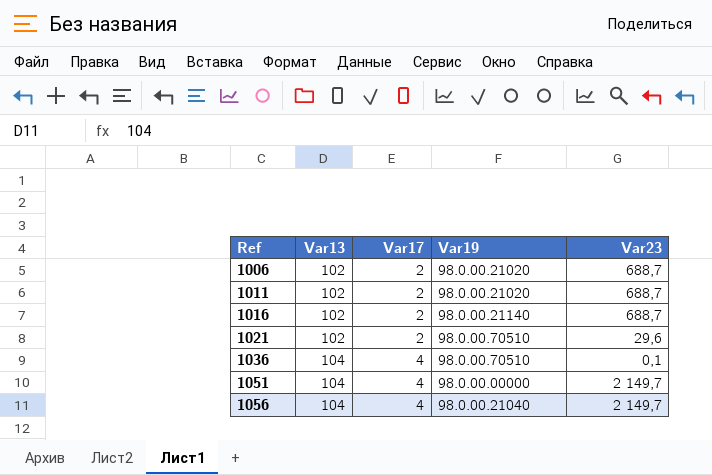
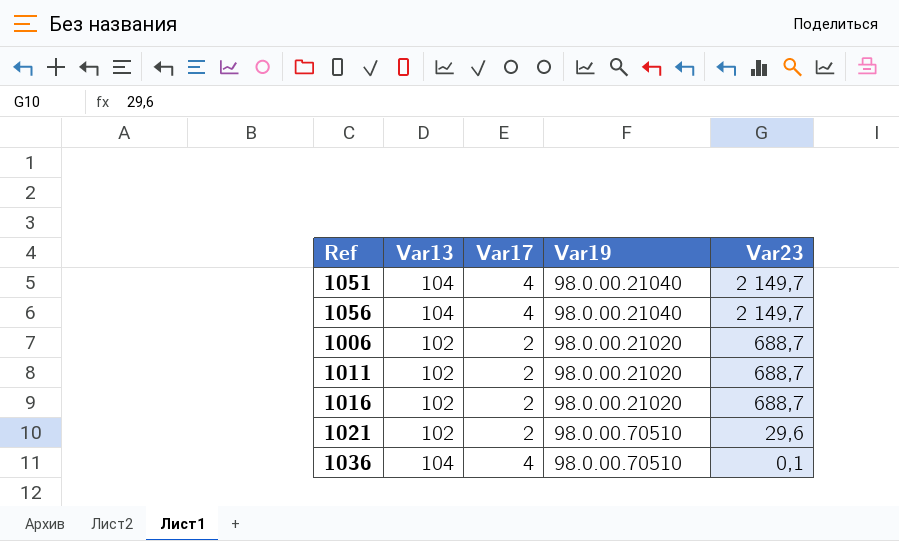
row order: Ref ascending -> Var23 descending
1051 | Var19: 98.0.00.00000 -> 98.0.00.21040
1016 | Var19: 98.0.00.21140 -> 98.0.00.21020

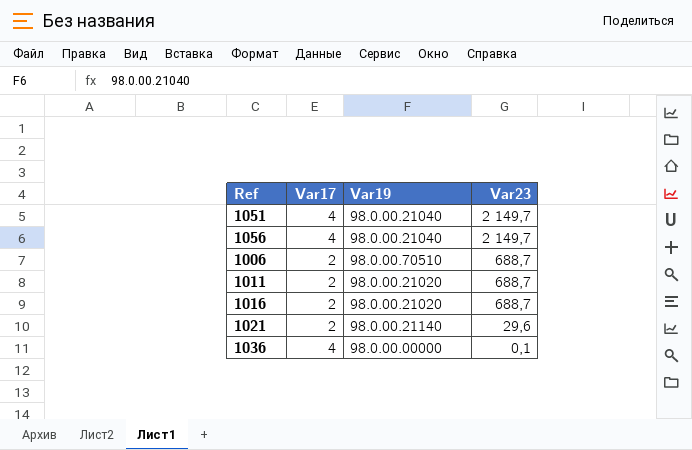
column Var13 | position: 2 -> none
1006 | Var19: 98.0.00.21020 -> 98.0.00.70510
1021 | Var19: 98.0.00.70510 -> 98.0.00.21140
1036 | Var19: 98.0.00.70510 -> 98.0.00.00000

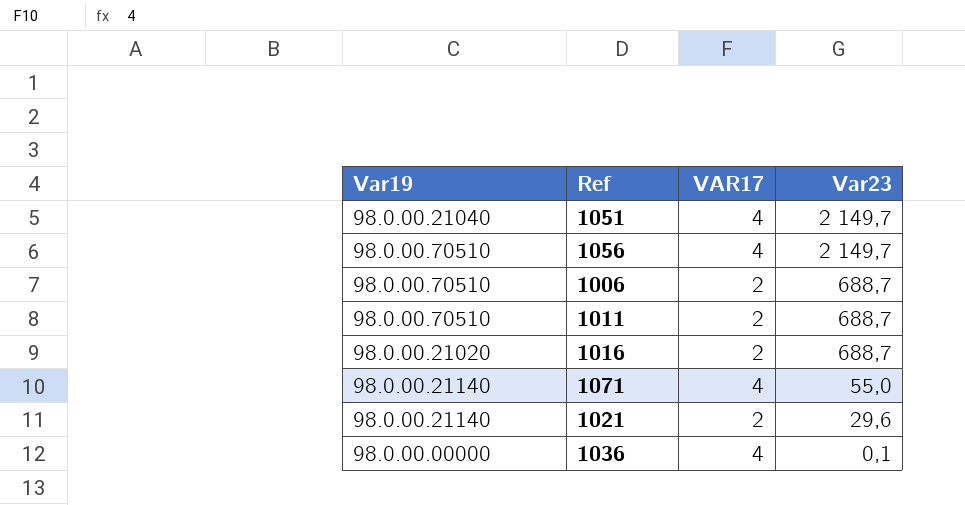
column Var19 | position: 3 -> 1
column name: Var17 -> VAR17
1056 | Var19: 98.0.00.21040 -> 98.0.00.70510
1011 | Var19: 98.0.00.21020 -> 98.0.00.70510
row 1071: none -> 98.0.00.21140 | 4 | 55,0

